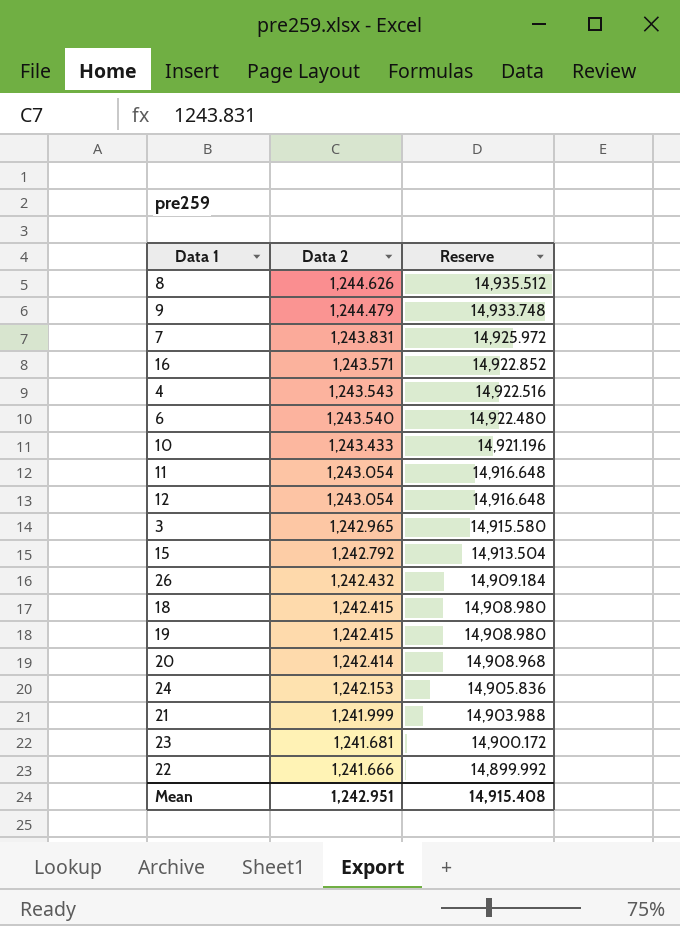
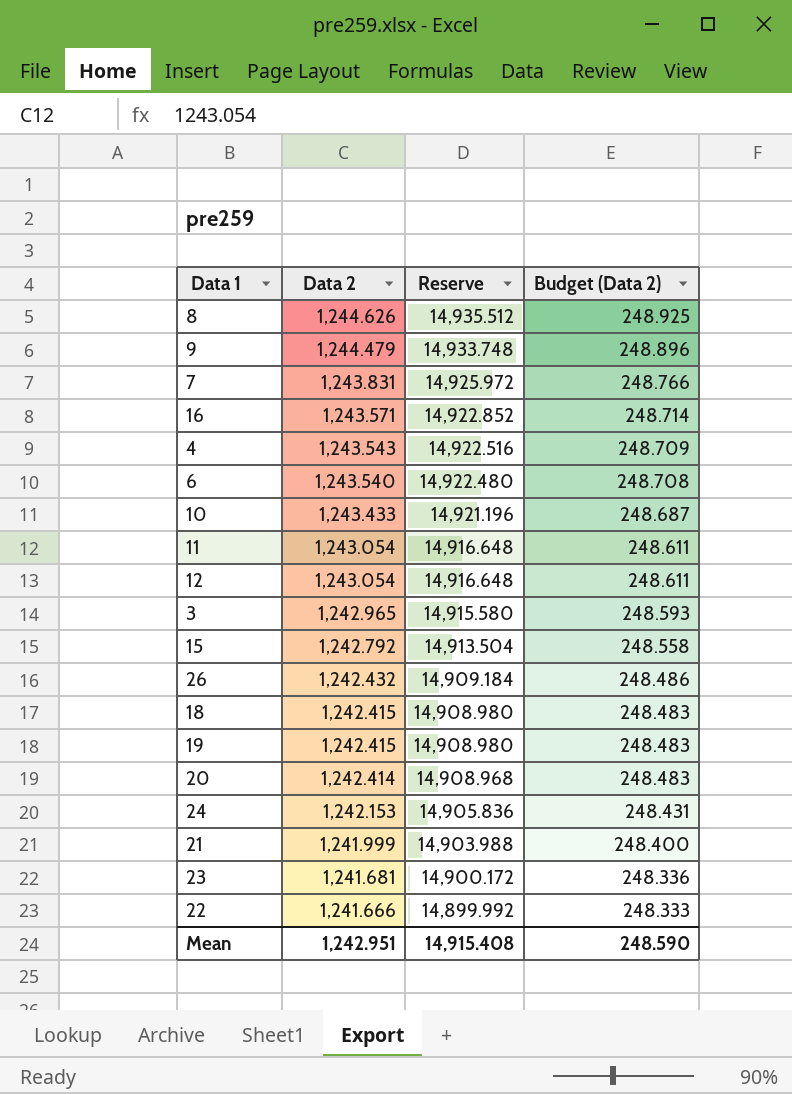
column Budget (Data 2) | formula: none -> [Data 2] * 0.2

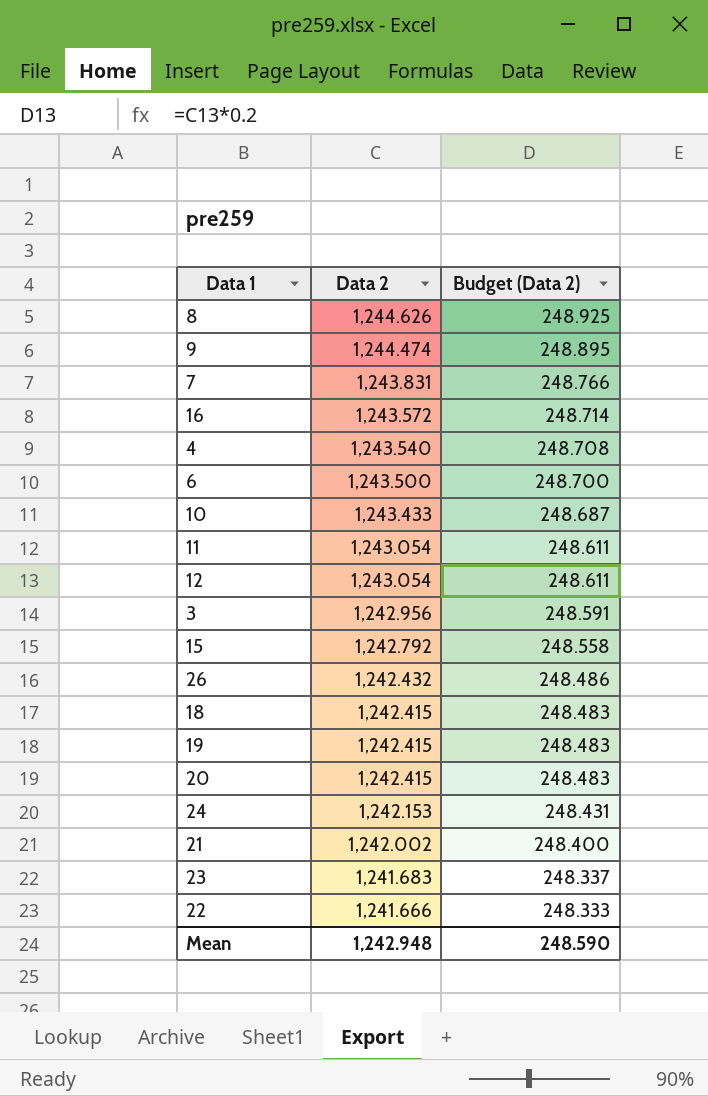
column Reserve | formula: [Data 2] * 12 -> none
9 | Data 2: 1,244.479 -> 1,244.474
9 | Budget (Data 2): 248.896 -> 248.895
16 | Data 2: 1,243.571 -> 1,243.572
4 | Data 2: 1,243.543 -> 1,243.540
4 | Budget (Data 2): 248.709 -> 248.708
6 | Data 2: 1,243.540 -> 1,243.500
6 | Budget (Data 2): 248.708 -> 248.700
3 | Data 2: 1,242.965 -> 1,242.956
3 | Budget (Data 2): 248.593 -> 248.591
20 | Data 2: 1,242.414 -> 1,242.415
21 | Data 2: 1,241.999 -> 1,242.002
23 | Data 2: 1,241.681 -> 1,241.683
23 | Budget (Data 2): 248.336 -> 248.337
Mean | Data 2: 1,242.951 -> 1,242.948

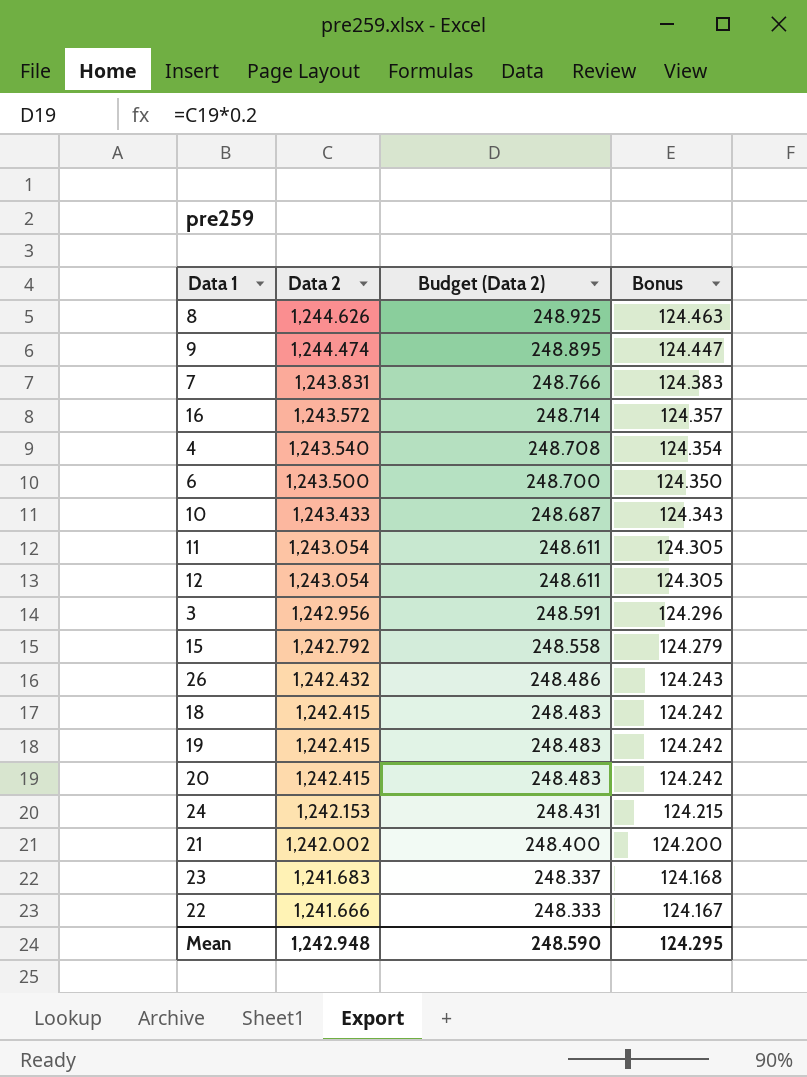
column Bonus | formula: none -> [Data 2] * 0.1

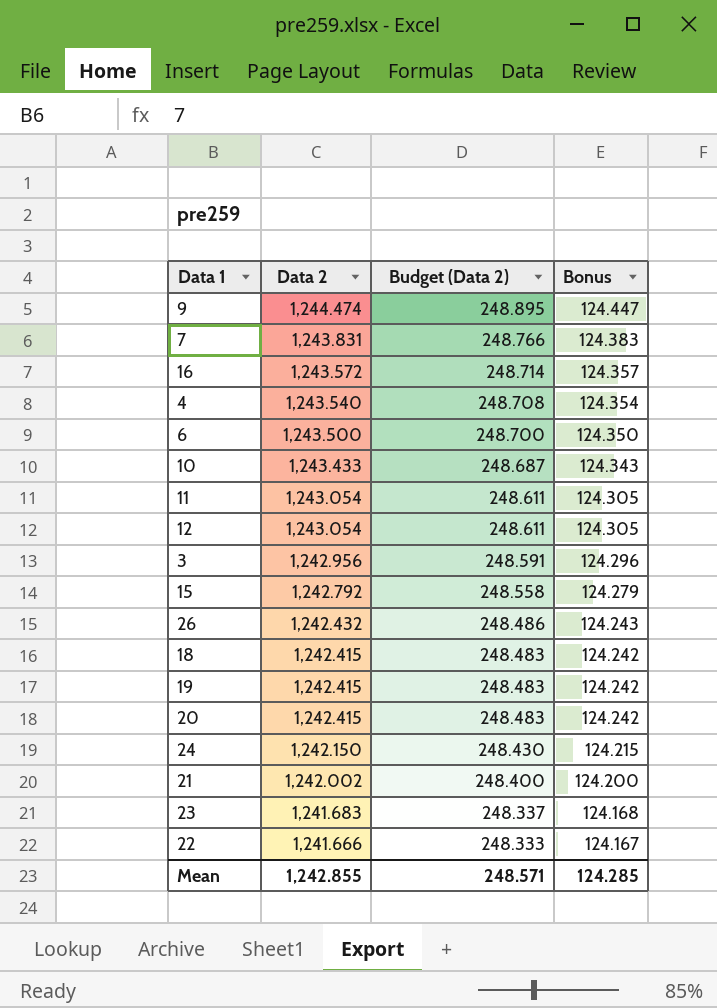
row 8: 1,244.626 | 248.925 | 124.463 -> none
24 | Data 2: 1,242.153 -> 1,242.150
24 | Budget (Data 2): 248.431 -> 248.430
Mean | Data 2: 1,242.948 -> 1,242.855
Mean | Budget (Data 2): 248.590 -> 248.571
Mean | Bonus: 124.295 -> 124.285

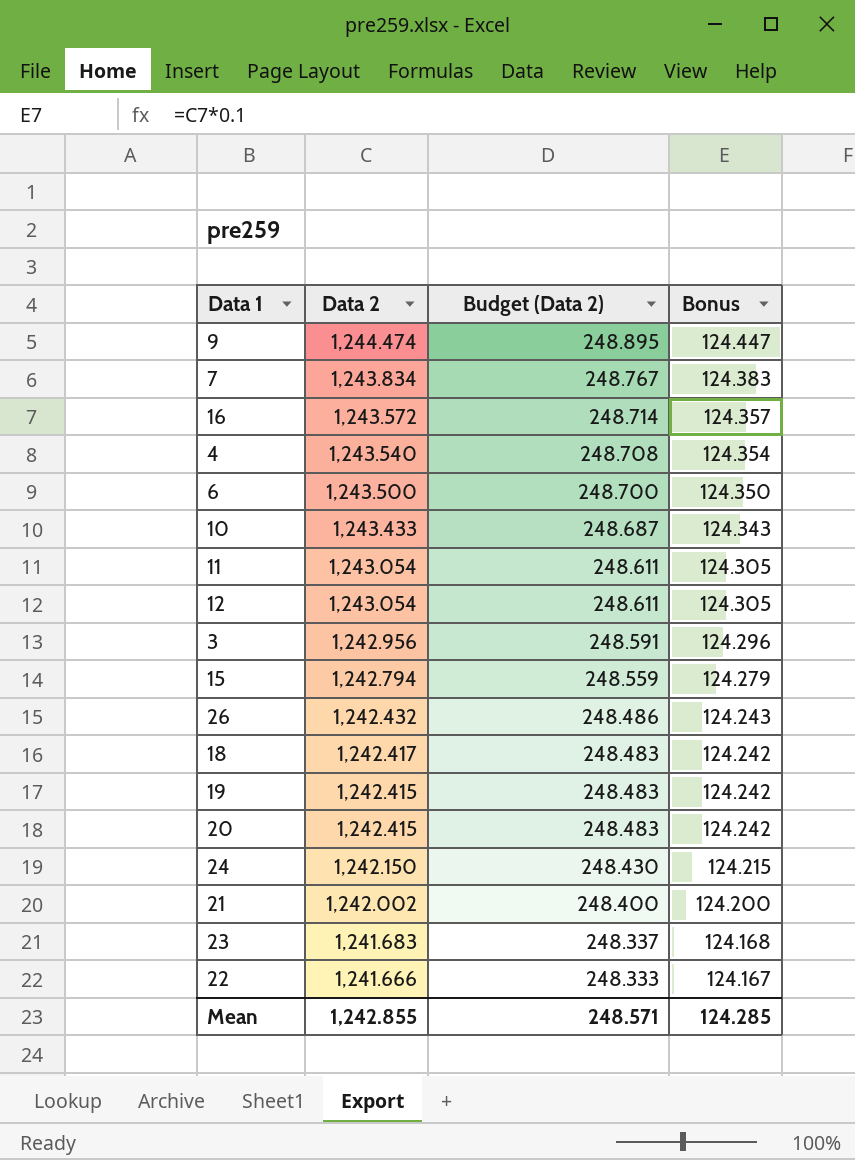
7 | Data 2: 1,243.831 -> 1,243.834
7 | Budget (Data 2): 248.766 -> 248.767
15 | Data 2: 1,242.792 -> 1,242.794
15 | Budget (Data 2): 248.558 -> 248.559
18 | Data 2: 1,242.415 -> 1,242.417

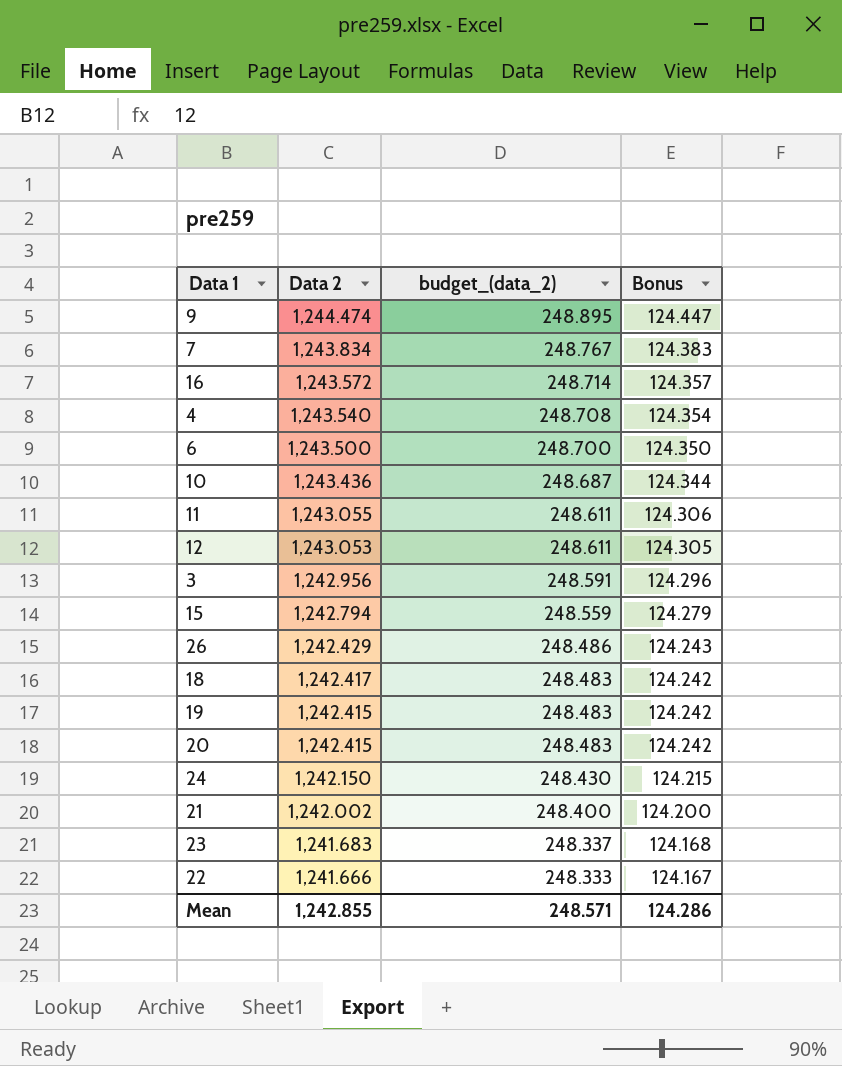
column name: Budget (Data 2) -> budget_(data_2)
10 | Data 2: 1,243.433 -> 1,243.436
10 | Bonus: 124.343 -> 124.344
11 | Data 2: 1,243.054 -> 1,243.055
11 | Bonus: 124.305 -> 124.306
12 | Data 2: 1,243.054 -> 1,243.053
26 | Data 2: 1,242.432 -> 1,242.429
Mean | Bonus: 124.285 -> 124.286

